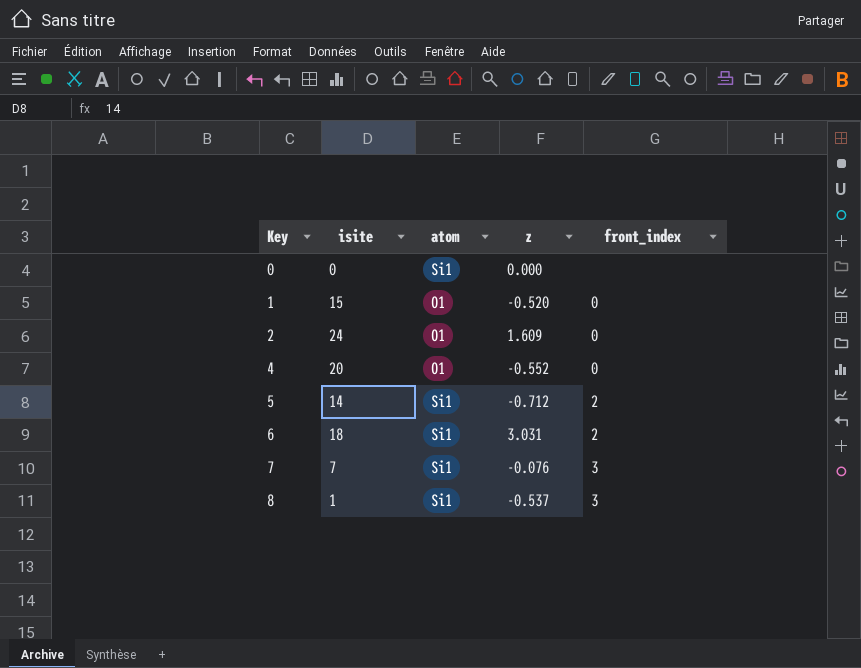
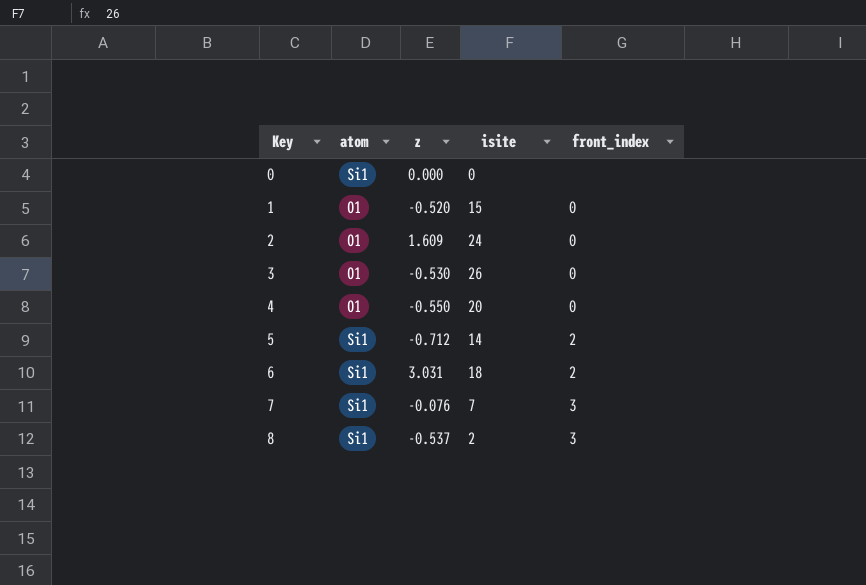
column isite | position: 2 -> 4
row 3: none -> O1 | -0.530 | 26 | 0
4 | z: -0.552 -> -0.550
8 | isite: 1 -> 2

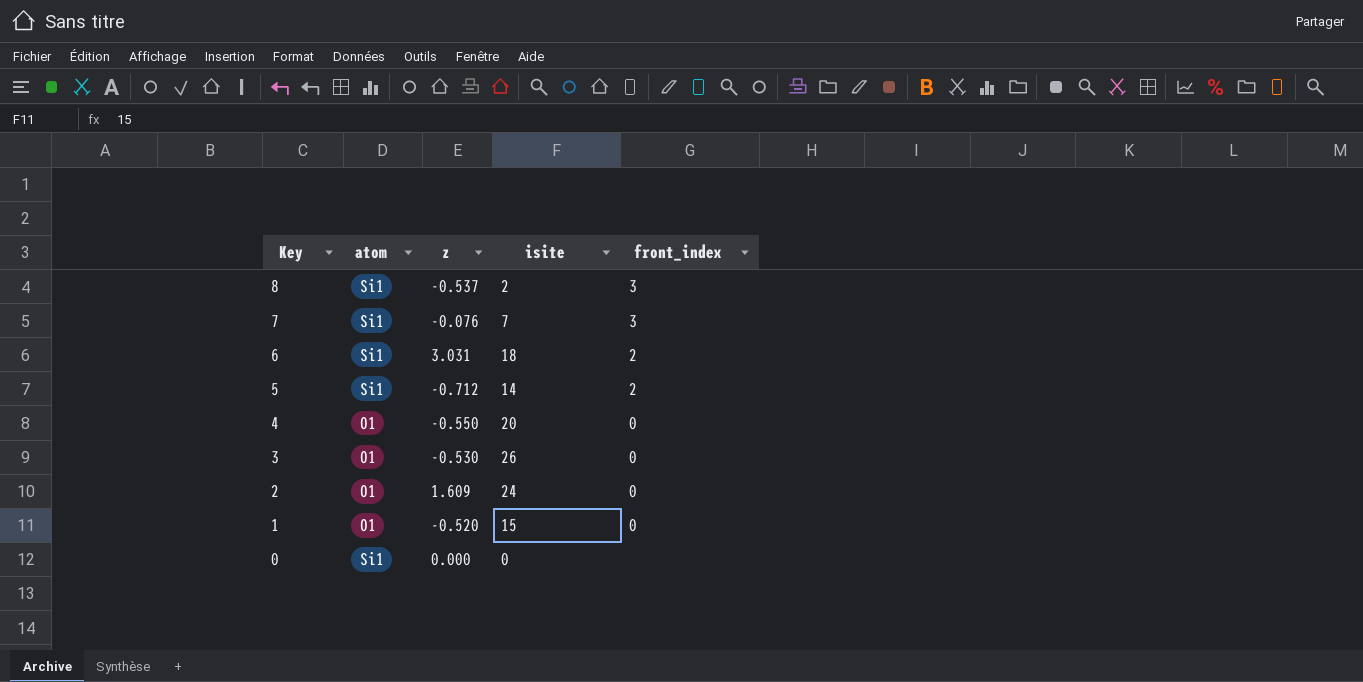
row order: Key ascending -> Key descending

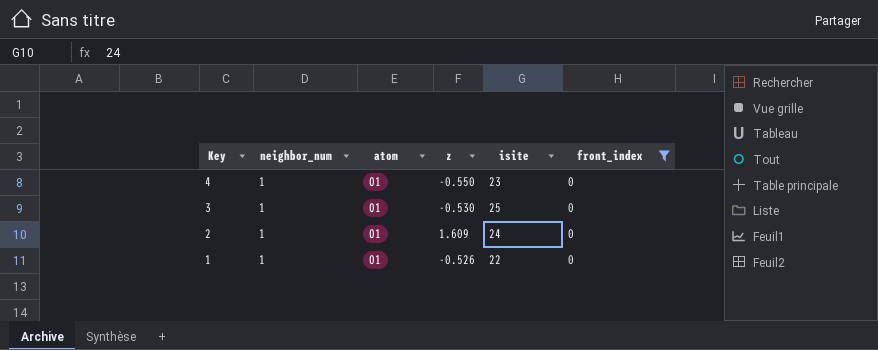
filter: none -> front_index = 0
column neighbor_num | position: none -> 2
4 | isite: 20 -> 23
3 | isite: 26 -> 25
1 | z: -0.520 -> -0.526
1 | isite: 15 -> 22

